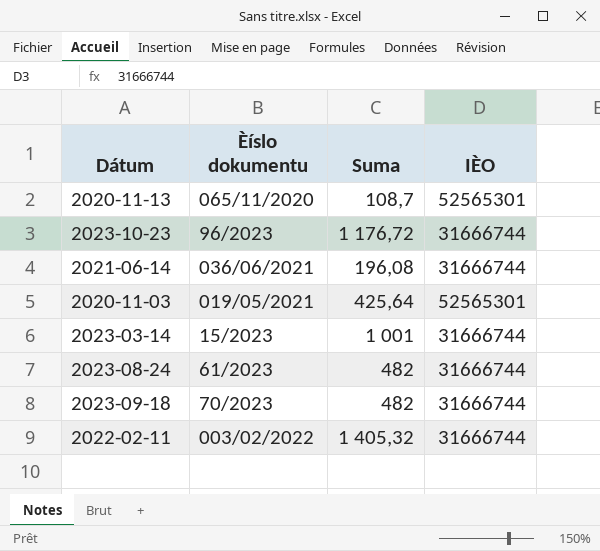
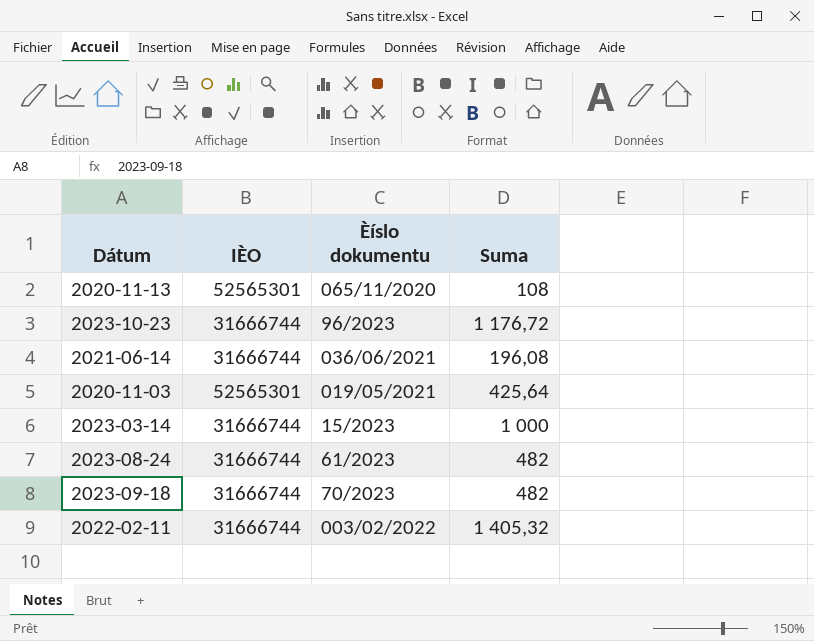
column IÈO | position: 4 -> 2
2020-11-13 | Suma: 108,7 -> 108
2023-03-14 | Suma: 1 001 -> 1 000

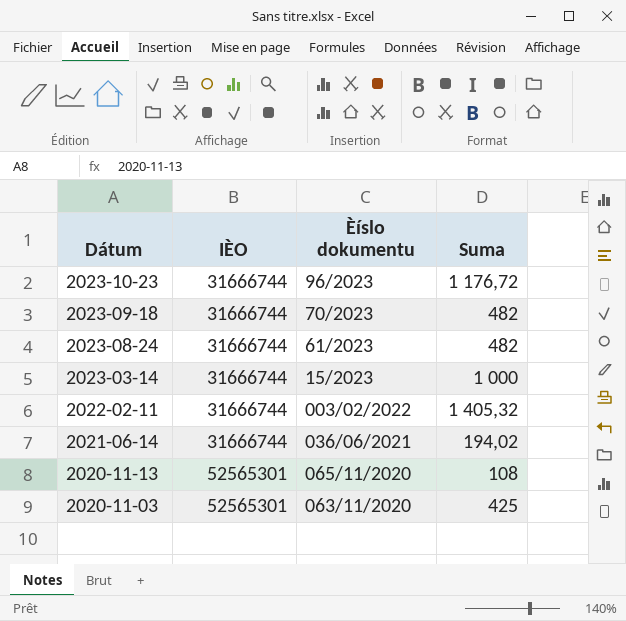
row order: none -> Dátum descending
2021-06-14 | Suma: 196,08 -> 194,02
2020-11-03 | Èíslo dokumentu: 019/05/2021 -> 063/11/2020
2020-11-03 | Suma: 425,64 -> 425

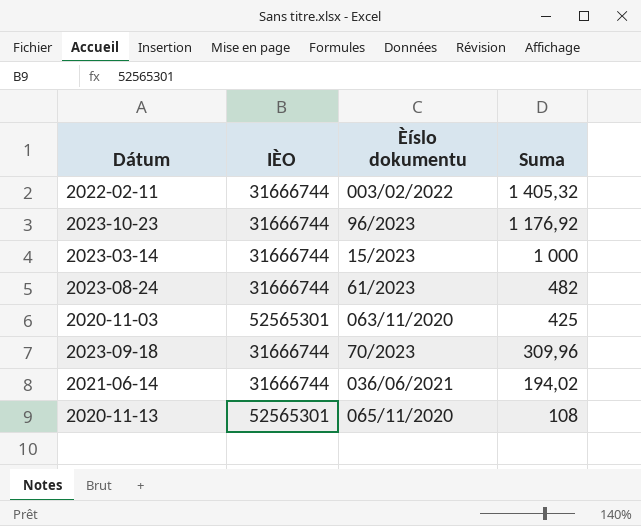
row order: Dátum descending -> Suma descending
2023-10-23 | Suma: 1 176,72 -> 1 176,92
2023-09-18 | Suma: 482 -> 309,96

